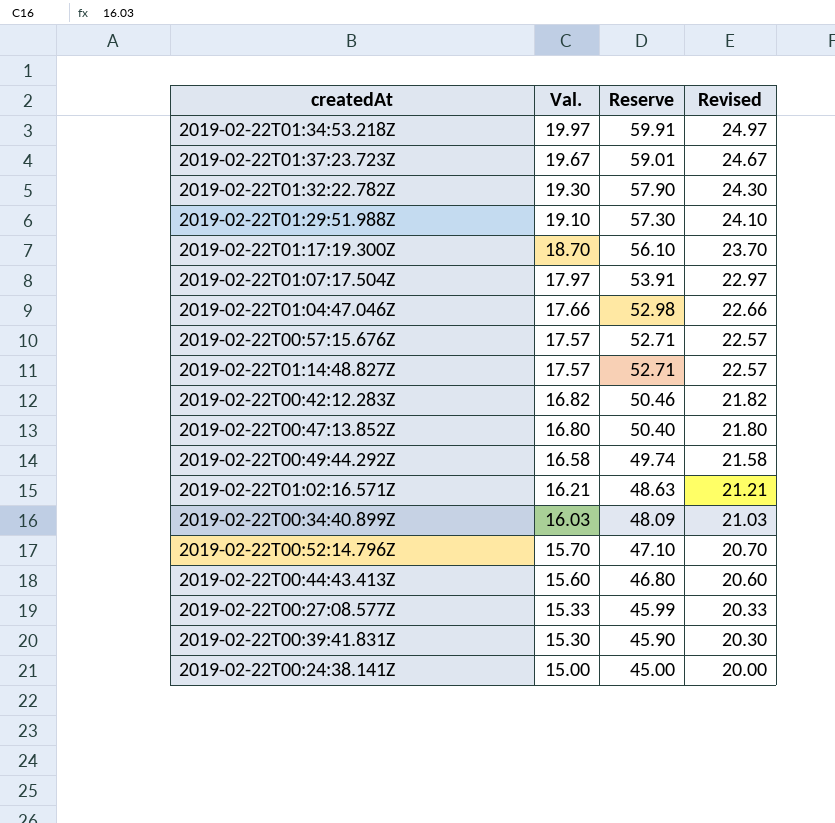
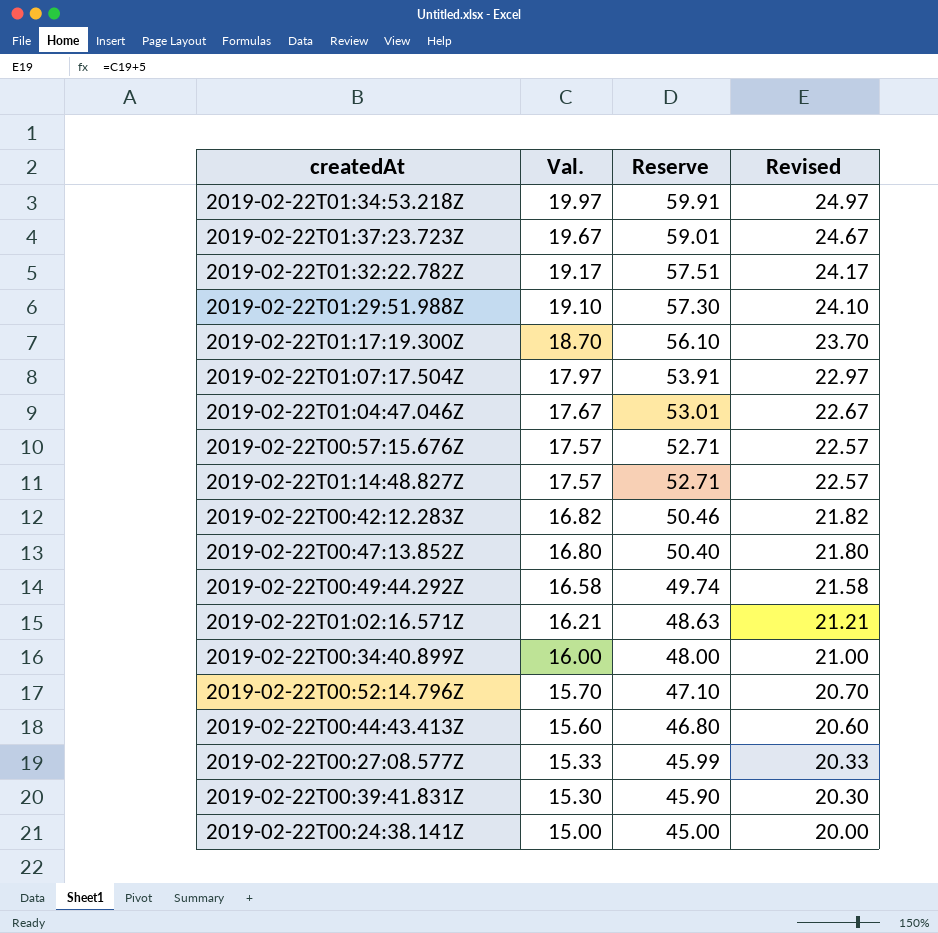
2019-02-22T01:32:22.782Z | Val.: 19.30 -> 19.17
2019-02-22T01:32:22.782Z | Reserve: 57.90 -> 57.51
2019-02-22T01:32:22.782Z | Revised: 24.30 -> 24.17
2019-02-22T01:04:47.046Z | Val.: 17.66 -> 17.67
2019-02-22T01:04:47.046Z | Reserve: 52.98 -> 53.01
2019-02-22T01:04:47.046Z | Revised: 22.66 -> 22.67
2019-02-22T00:34:40.899Z | Val.: 16.03 -> 16.00
2019-02-22T00:34:40.899Z | Reserve: 48.09 -> 48.00
2019-02-22T00:34:40.899Z | Revised: 21.03 -> 21.00

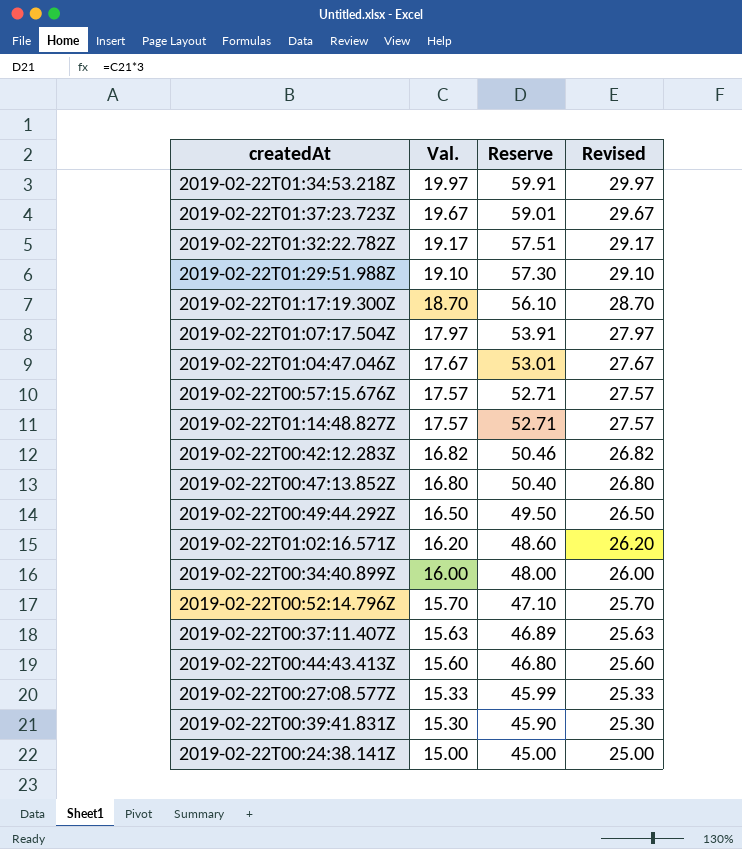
column Revised | formula: [Val.] + 5 -> [Val.] + 10
2019-02-22T00:49:44.292Z | Val.: 16.58 -> 16.50
2019-02-22T00:49:44.292Z | Reserve: 49.74 -> 49.50
2019-02-22T01:02:16.571Z | Val.: 16.21 -> 16.20
2019-02-22T01:02:16.571Z | Reserve: 48.63 -> 48.60
row 2019-02-22T00:37:11.407Z: none -> 15.63 | 46.89 | 25.63

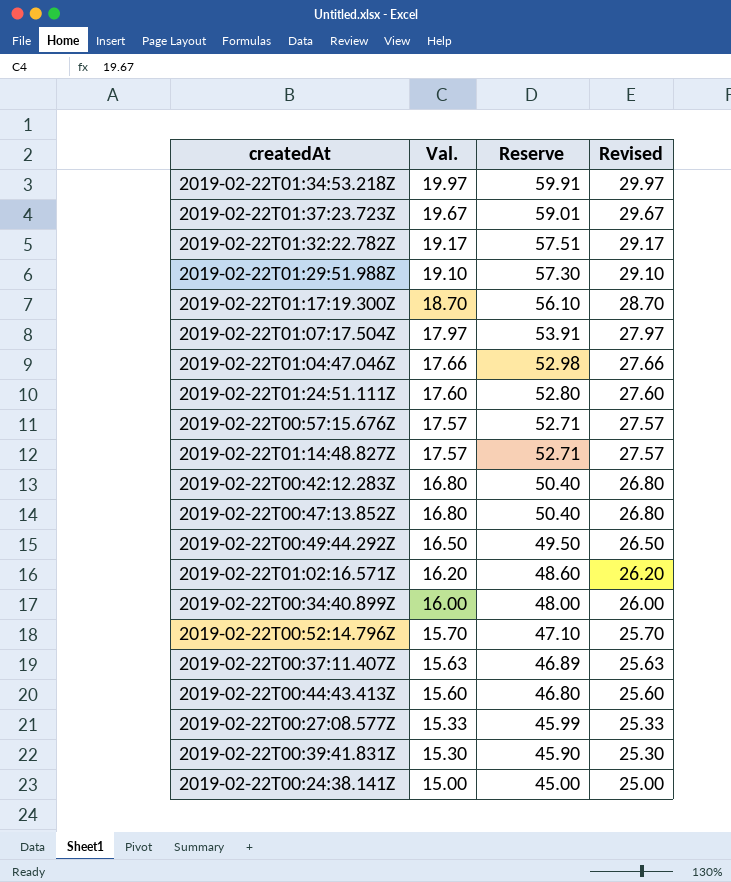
2019-02-22T01:04:47.046Z | Val.: 17.67 -> 17.66
2019-02-22T01:04:47.046Z | Reserve: 53.01 -> 52.98
2019-02-22T01:04:47.046Z | Revised: 27.67 -> 27.66
row 2019-02-22T01:24:51.111Z: none -> 17.60 | 52.80 | 27.60
2019-02-22T00:42:12.283Z | Val.: 16.82 -> 16.80
2019-02-22T00:42:12.283Z | Reserve: 50.46 -> 50.40
2019-02-22T00:42:12.283Z | Revised: 26.82 -> 26.80

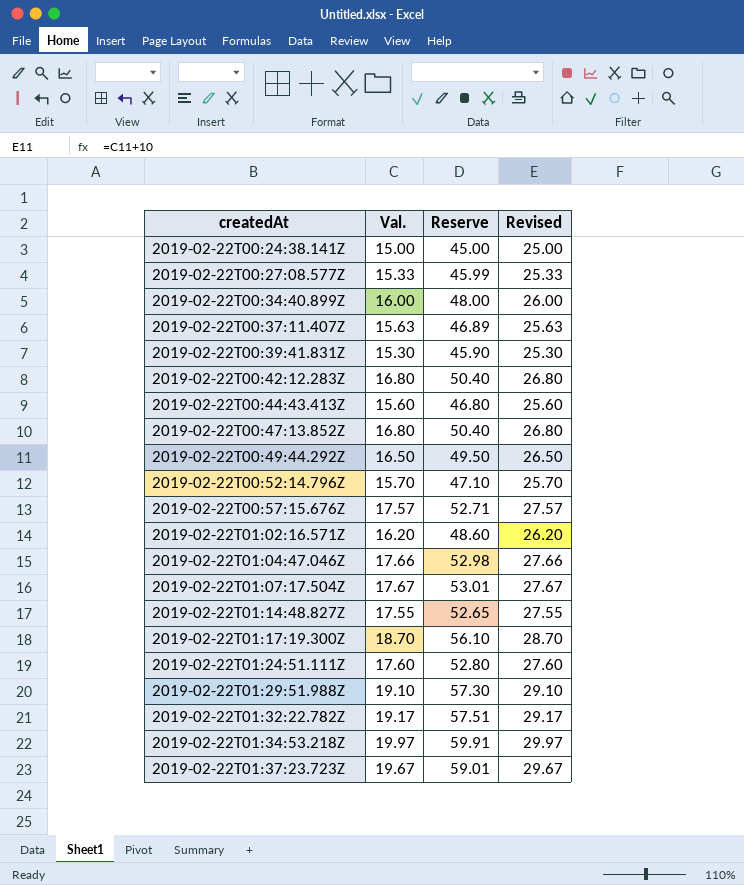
row order: Val. descending -> createdAt ascending
2019-02-22T01:07:17.504Z | Val.: 17.97 -> 17.67
2019-02-22T01:07:17.504Z | Reserve: 53.91 -> 53.01
2019-02-22T01:07:17.504Z | Revised: 27.97 -> 27.67
2019-02-22T01:14:48.827Z | Val.: 17.57 -> 17.55
2019-02-22T01:14:48.827Z | Reserve: 52.71 -> 52.65
2019-02-22T01:14:48.827Z | Revised: 27.57 -> 27.55

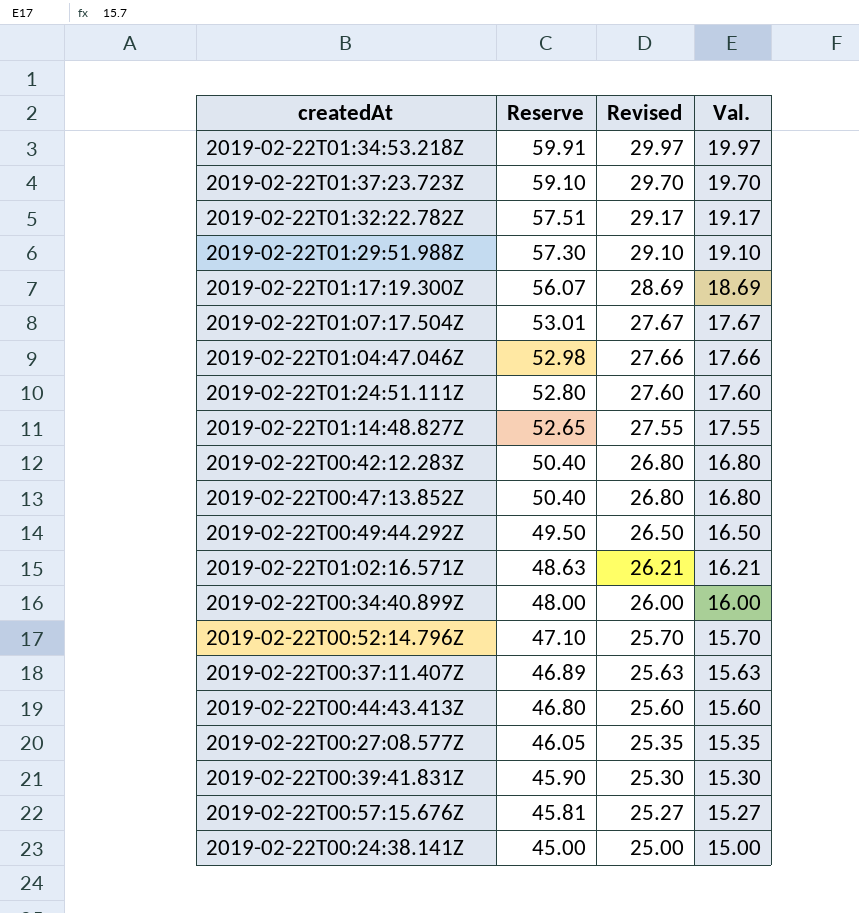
row order: createdAt ascending -> Reserve descending
column Val. | position: 2 -> 4
2019-02-22T01:37:23.723Z | Reserve: 59.01 -> 59.10
2019-02-22T01:37:23.723Z | Revised: 29.67 -> 29.70
2019-02-22T01:37:23.723Z | Val.: 19.67 -> 19.70
2019-02-22T01:17:19.300Z | Reserve: 56.10 -> 56.07
2019-02-22T01:17:19.300Z | Revised: 28.70 -> 28.69
2019-02-22T01:17:19.300Z | Val.: 18.70 -> 18.69
2019-02-22T01:02:16.571Z | Reserve: 48.60 -> 48.63
2019-02-22T01:02:16.571Z | Revised: 26.20 -> 26.21
2019-02-22T01:02:16.571Z | Val.: 16.20 -> 16.21
2019-02-22T00:27:08.577Z | Reserve: 45.99 -> 46.05
2019-02-22T00:27:08.577Z | Revised: 25.33 -> 25.35
2019-02-22T00:27:08.577Z | Val.: 15.33 -> 15.35
2019-02-22T00:57:15.676Z | Reserve: 52.71 -> 45.81
2019-02-22T00:57:15.676Z | Revised: 27.57 -> 25.27
2019-02-22T00:57:15.676Z | Val.: 17.57 -> 15.27

